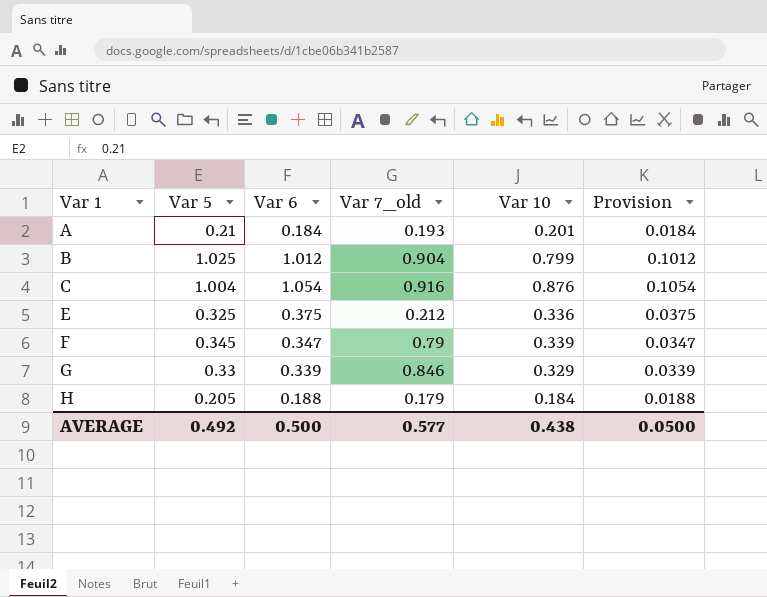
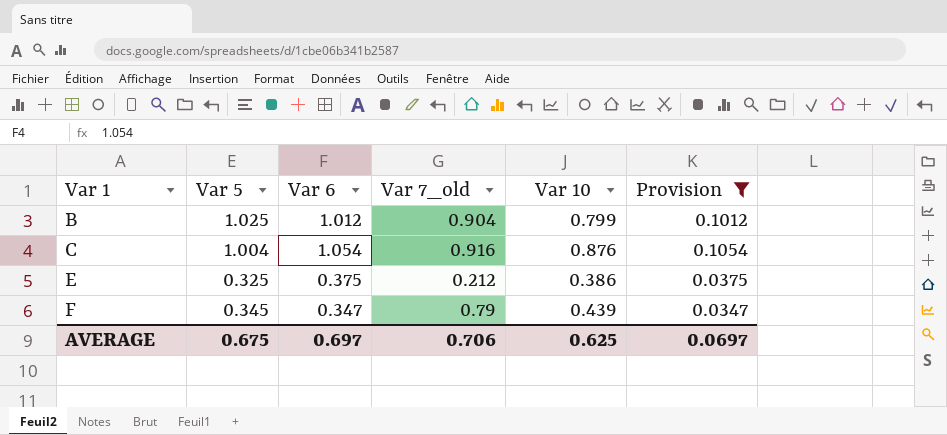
filter: none -> Provision >= 0.0347
E | Var 10: 0.336 -> 0.386
F | Var 10: 0.339 -> 0.439
AVERAGE | Var 5: 0.492 -> 0.675
AVERAGE | Var 6: 0.500 -> 0.697
AVERAGE | Var 7_old: 0.577 -> 0.706
AVERAGE | Var 10: 0.438 -> 0.625
AVERAGE | Provision: 0.0500 -> 0.0697

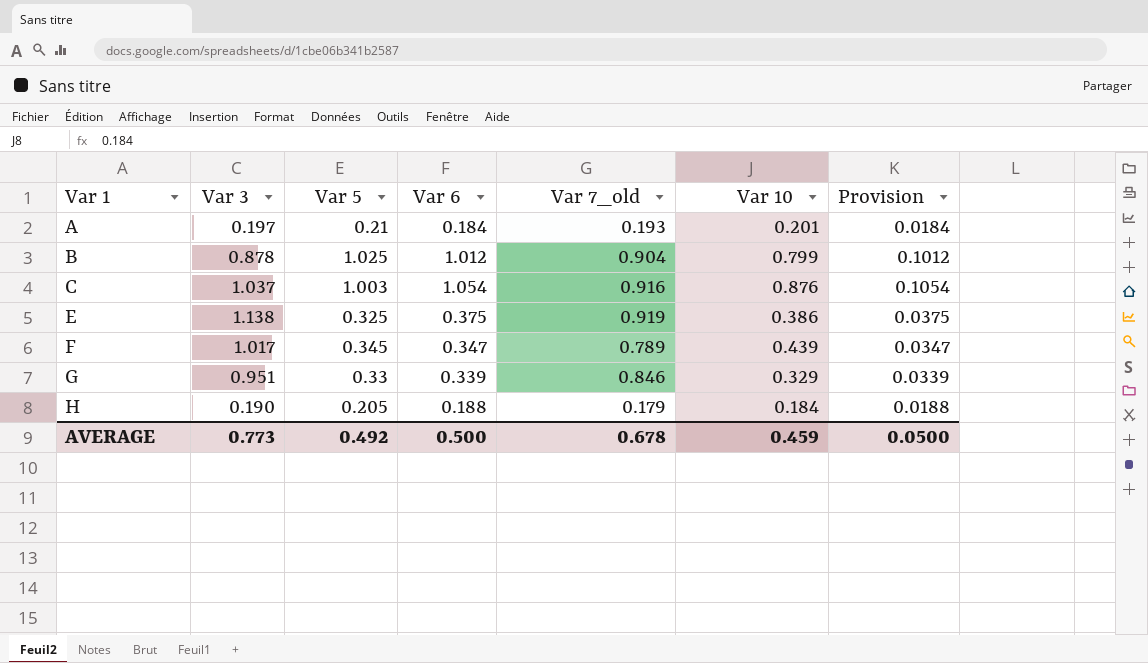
filter: Provision >= 0.0347 -> none
column Var 3 | position: none -> 2
C | Var 5: 1.004 -> 1.003
E | Var 7_old: 0.212 -> 0.919
F | Var 7_old: 0.79 -> 0.789
AVERAGE | Var 5: 0.675 -> 0.492
AVERAGE | Var 6: 0.697 -> 0.500
AVERAGE | Var 7_old: 0.706 -> 0.678
AVERAGE | Var 10: 0.625 -> 0.459
AVERAGE | Provision: 0.0697 -> 0.0500

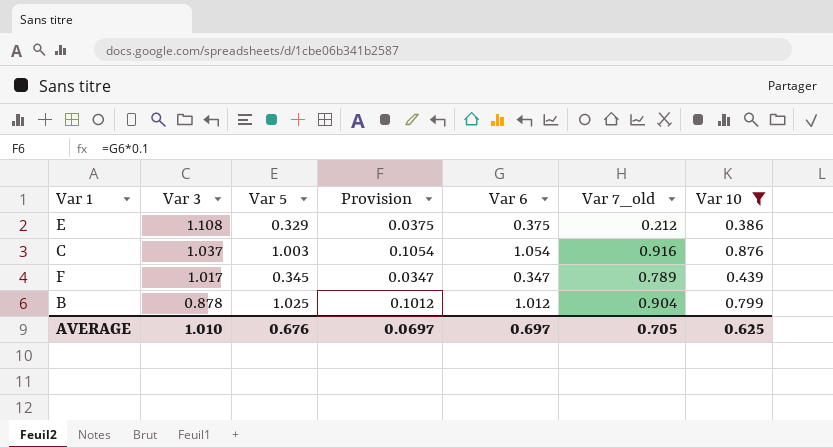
filter: none -> Var 10 >= 0.386
row order: Var 1 ascending -> Var 3 descending
column Provision | position: 7 -> 4
E | Var 3: 1.138 -> 1.108
E | Var 5: 0.325 -> 0.329
E | Var 7_old: 0.919 -> 0.212
AVERAGE | Var 3: 0.773 -> 1.010
AVERAGE | Var 5: 0.492 -> 0.676
AVERAGE | Provision: 0.0500 -> 0.0697
AVERAGE | Var 6: 0.500 -> 0.697
AVERAGE | Var 7_old: 0.678 -> 0.705
AVERAGE | Var 10: 0.459 -> 0.625

